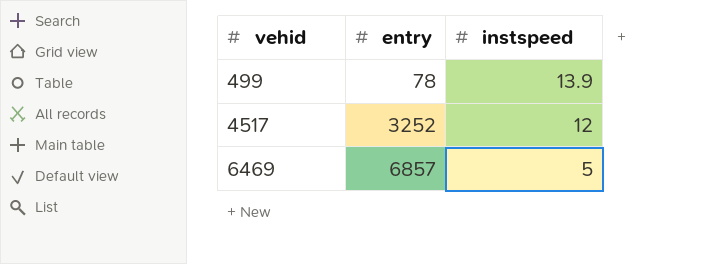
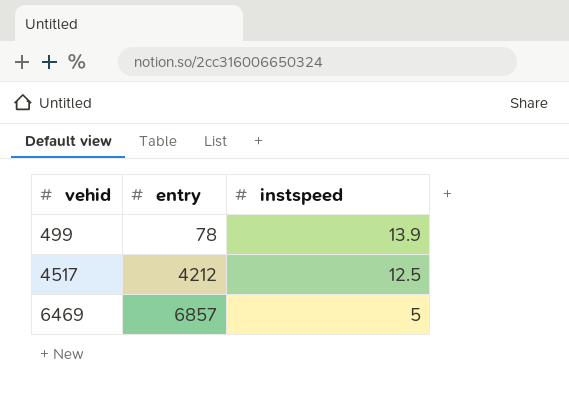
4517 | entry: 3252 -> 4212
4517 | instspeed: 12 -> 12.5

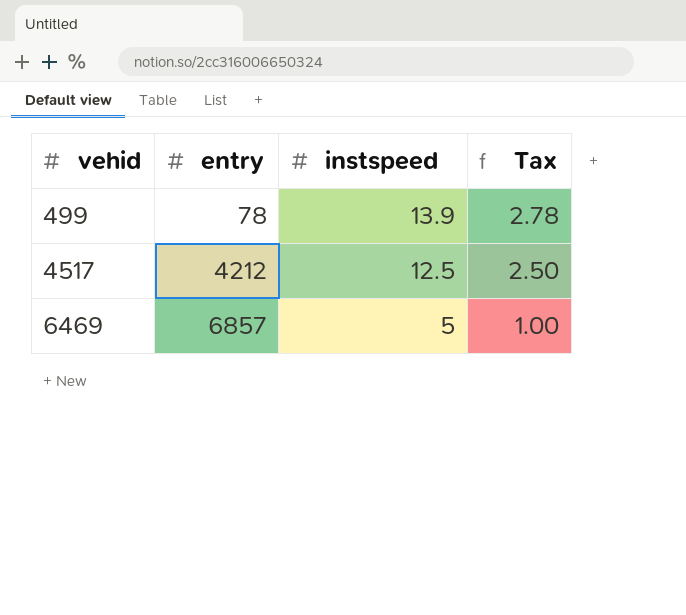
column Tax | formula: none -> [instspeed] * 0.2

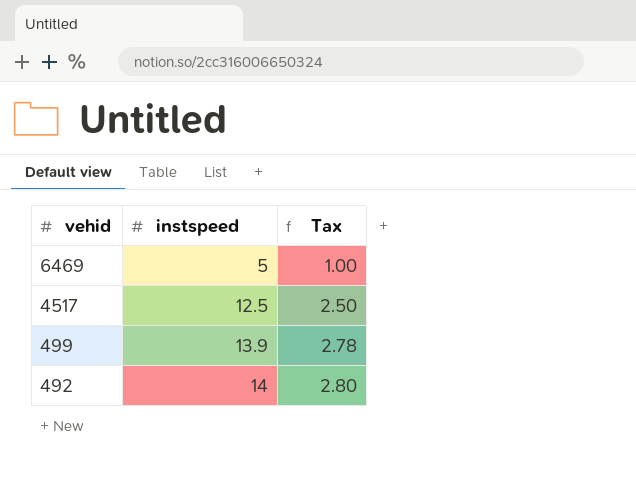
row order: vehid ascending -> vehid descending
column entry | position: 2 -> none
row 492: none -> 14 | 2.80

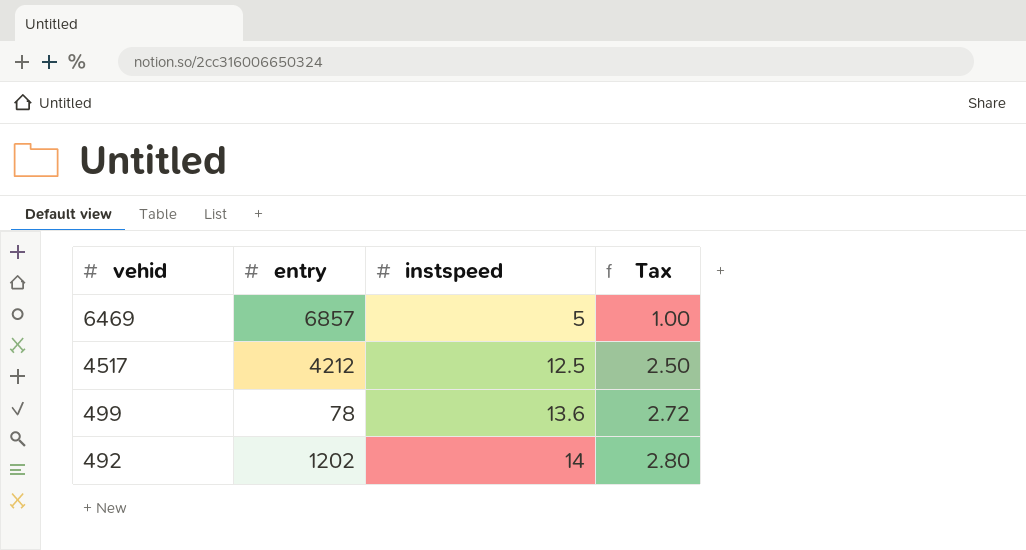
column entry | position: none -> 2
499 | instspeed: 13.9 -> 13.6
499 | Tax: 2.78 -> 2.72

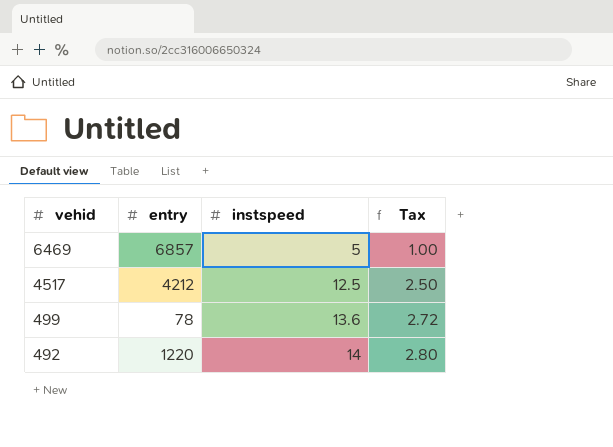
492 | entry: 1202 -> 1220

